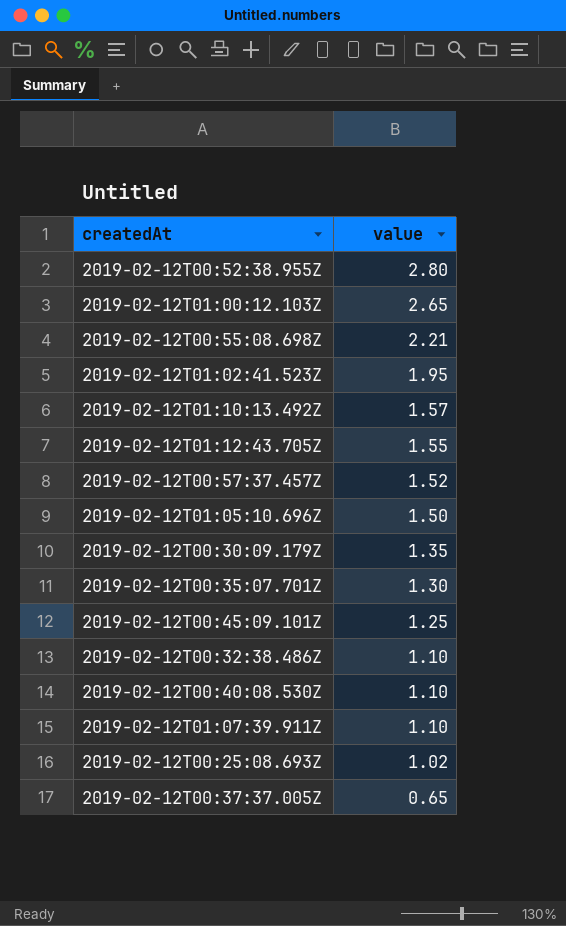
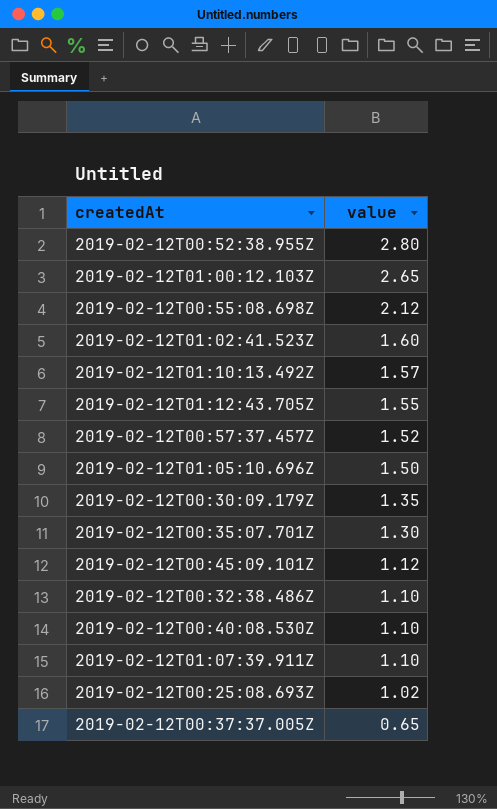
2019-02-12T00:55:08.698Z | value: 2.21 -> 2.12
2019-02-12T01:02:41.523Z | value: 1.95 -> 1.60
2019-02-12T00:45:09.101Z | value: 1.25 -> 1.12

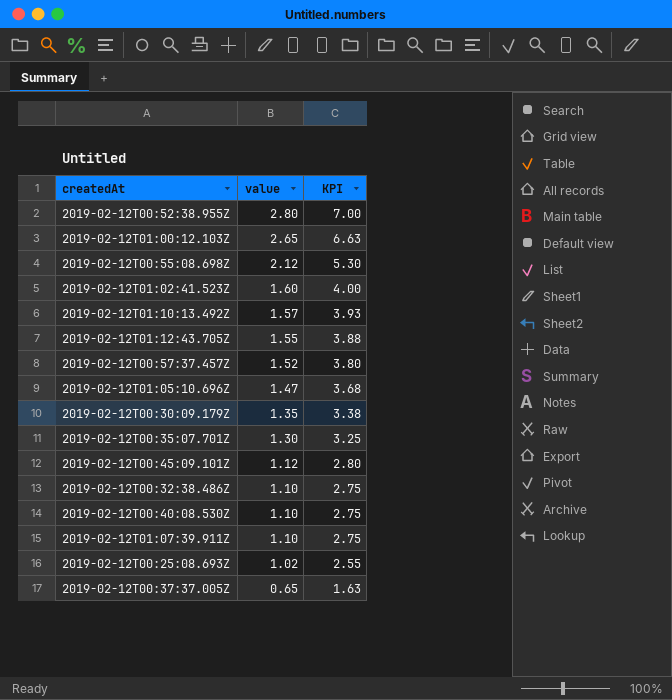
column KPI | formula: none -> [value] * 2.5
2019-02-12T01:05:10.696Z | value: 1.50 -> 1.47

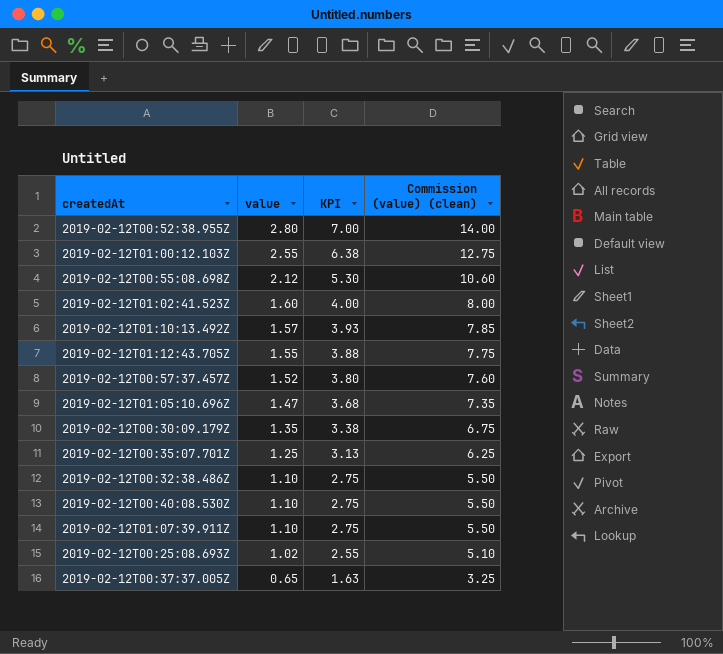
column Commission (value) (clean) | formula: none -> [value] * 5
row 2019-02-12T00:45:09.101Z: 1.12 | 2.80 -> none
2019-02-12T01:00:12.103Z | value: 2.65 -> 2.55
2019-02-12T01:00:12.103Z | KPI: 6.63 -> 6.38
2019-02-12T00:35:07.701Z | value: 1.30 -> 1.25
2019-02-12T00:35:07.701Z | KPI: 3.25 -> 3.13

